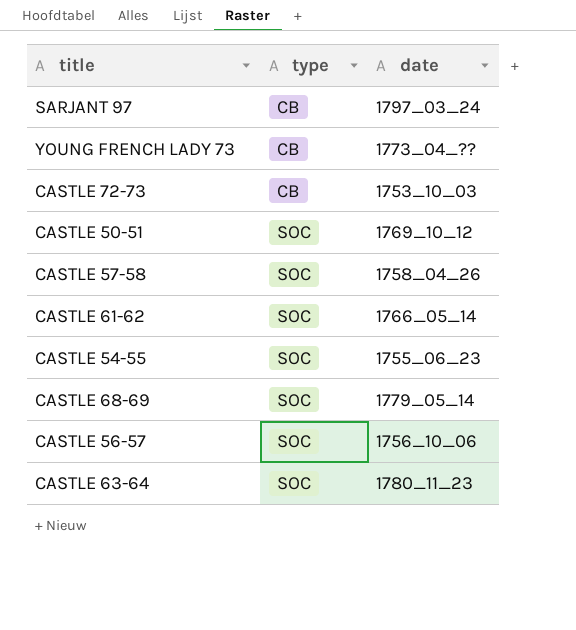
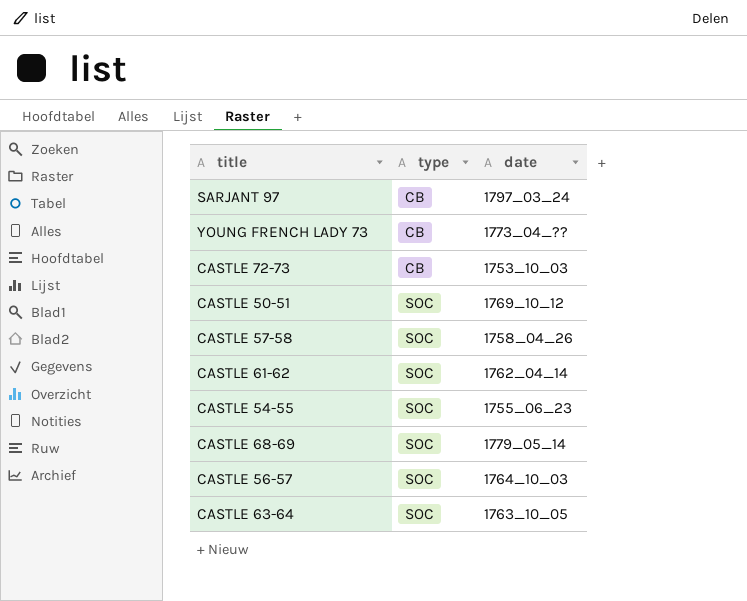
CASTLE 61-62 | date: 1766_05_14 -> 1762_04_14
CASTLE 56-57 | date: 1756_10_06 -> 1764_10_03
CASTLE 63-64 | date: 1780_11_23 -> 1763_10_05

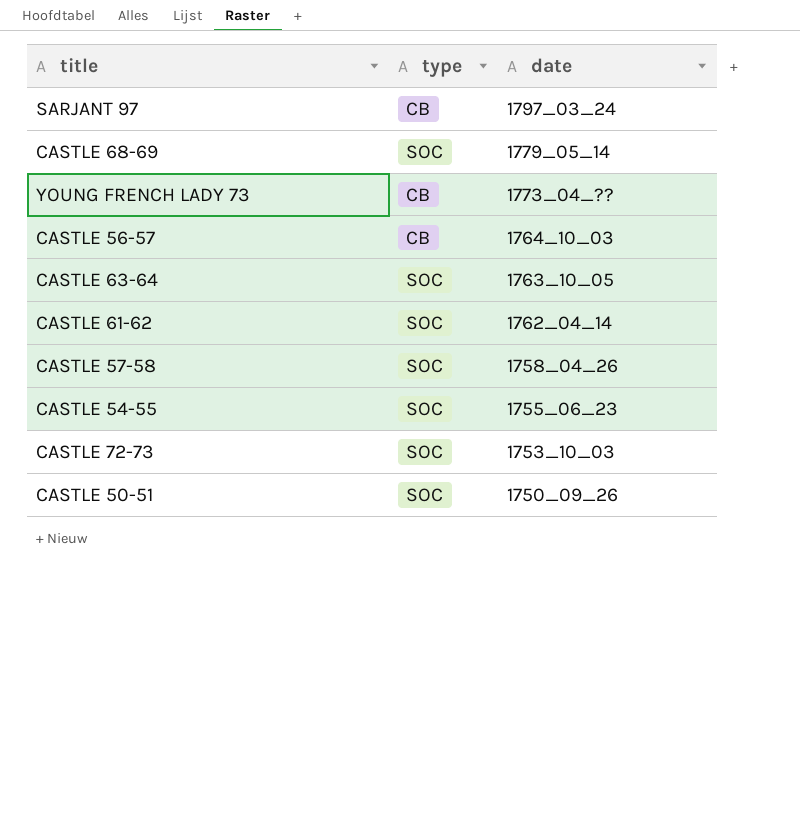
row order: type ascending -> date descending
CASTLE 56-57 | type: SOC -> CB
CASTLE 72-73 | type: CB -> SOC
CASTLE 50-51 | date: 1769_10_12 -> 1750_09_26

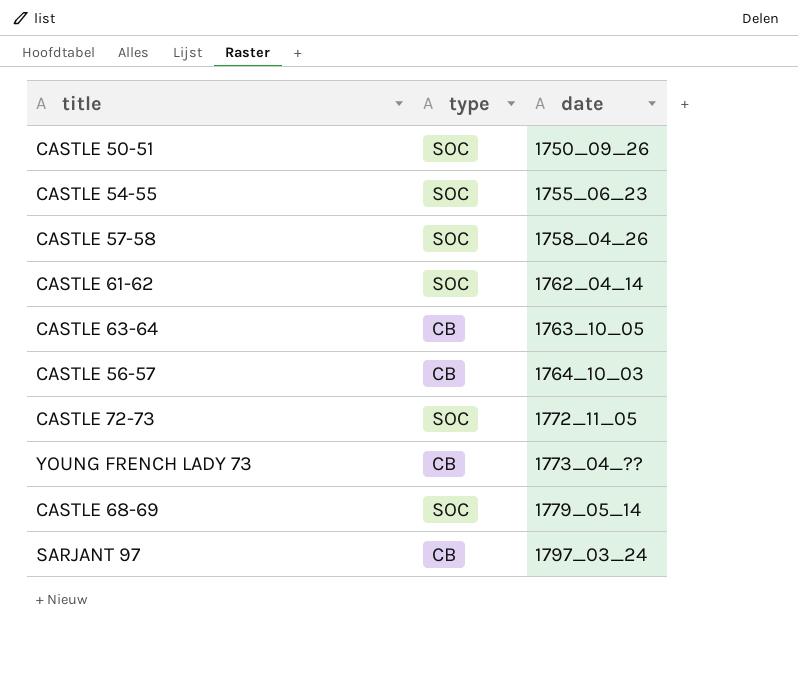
row order: date descending -> date ascending
CASTLE 63-64 | type: SOC -> CB
CASTLE 72-73 | date: 1753_10_03 -> 1772_11_05

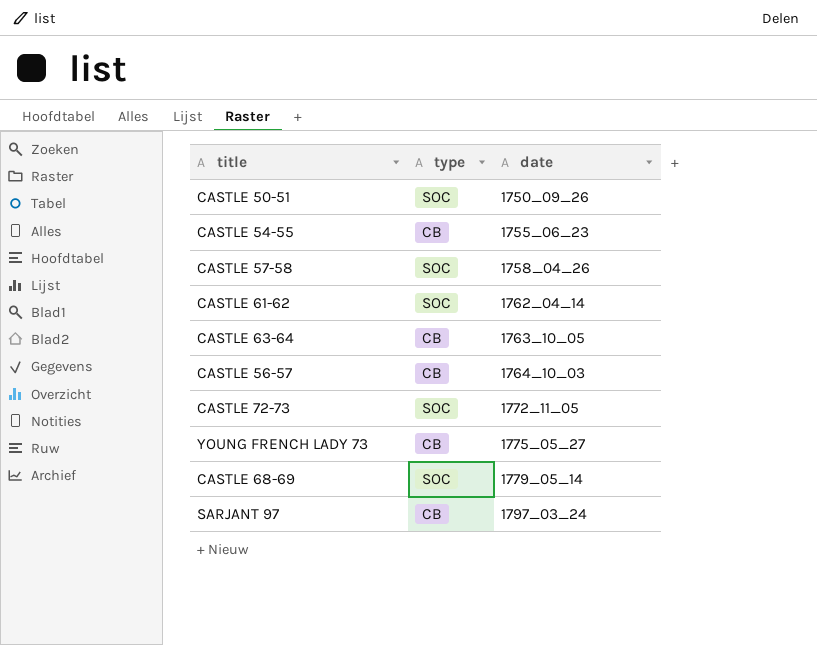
CASTLE 54-55 | type: SOC -> CB
YOUNG FRENCH LADY 73 | date: 1773_04_?? -> 1775_05_27

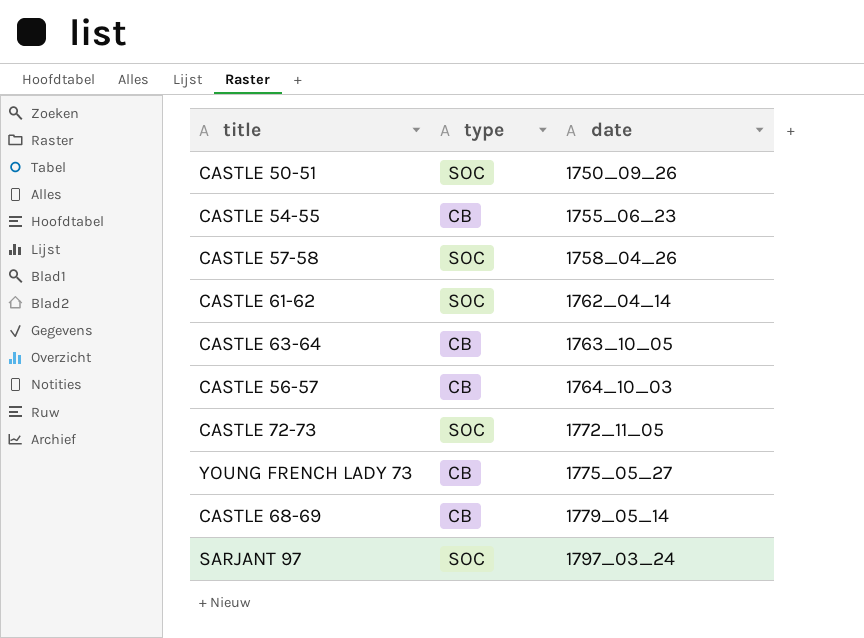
CASTLE 68-69 | type: SOC -> CB
SARJANT 97 | type: CB -> SOC

